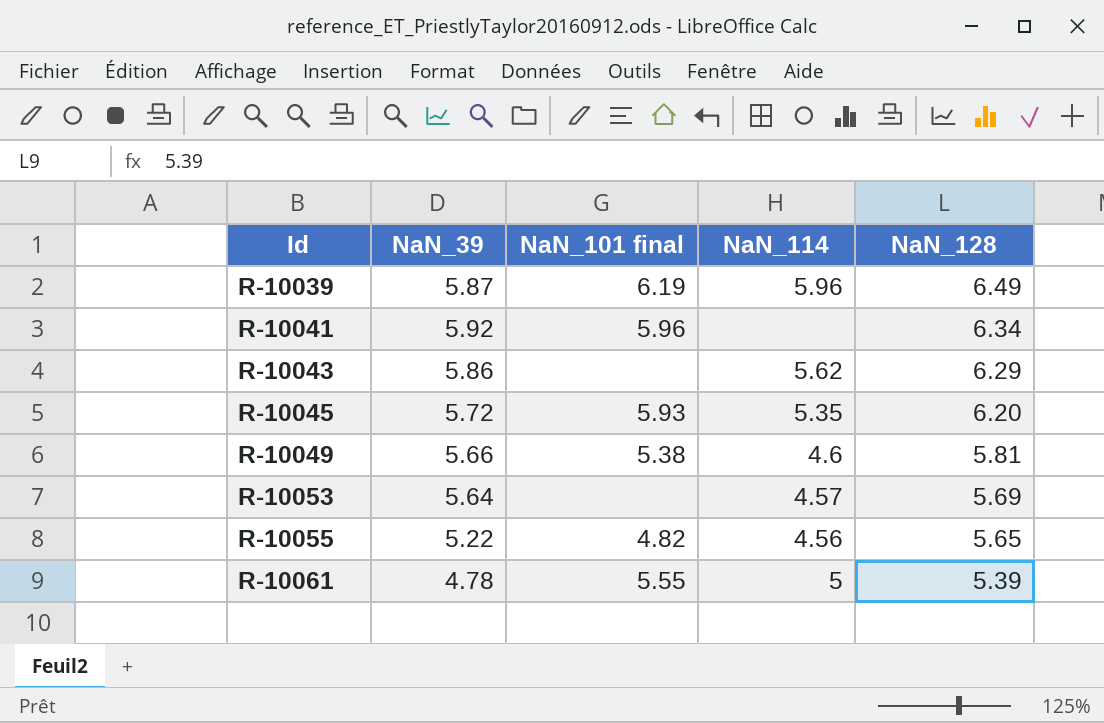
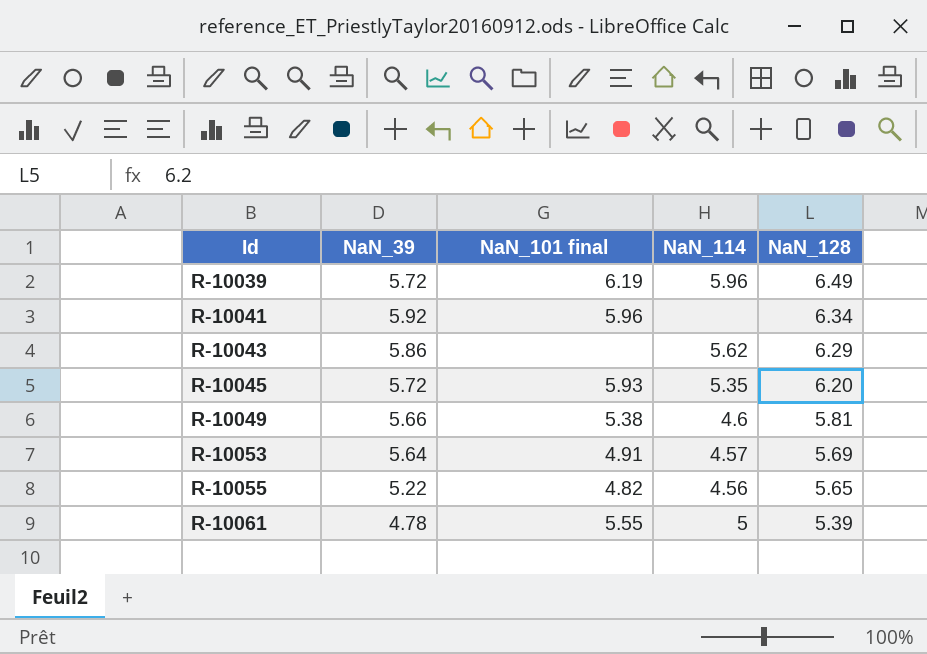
R-10039 | NaN_39: 5.87 -> 5.72
R-10053 | NaN_101 final: none -> 4.91

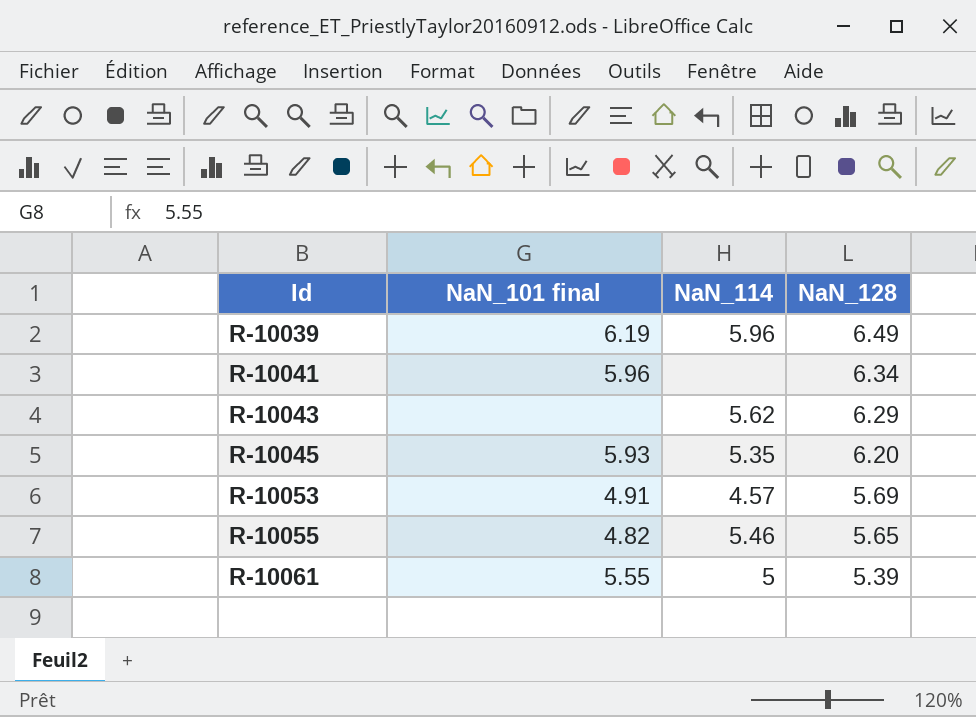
column NaN_39 | position: 2 -> none
row R-10049: 5.66 | 5.38 | 4.6 | 5.81 -> none
R-10055 | NaN_114: 4.56 -> 5.46

